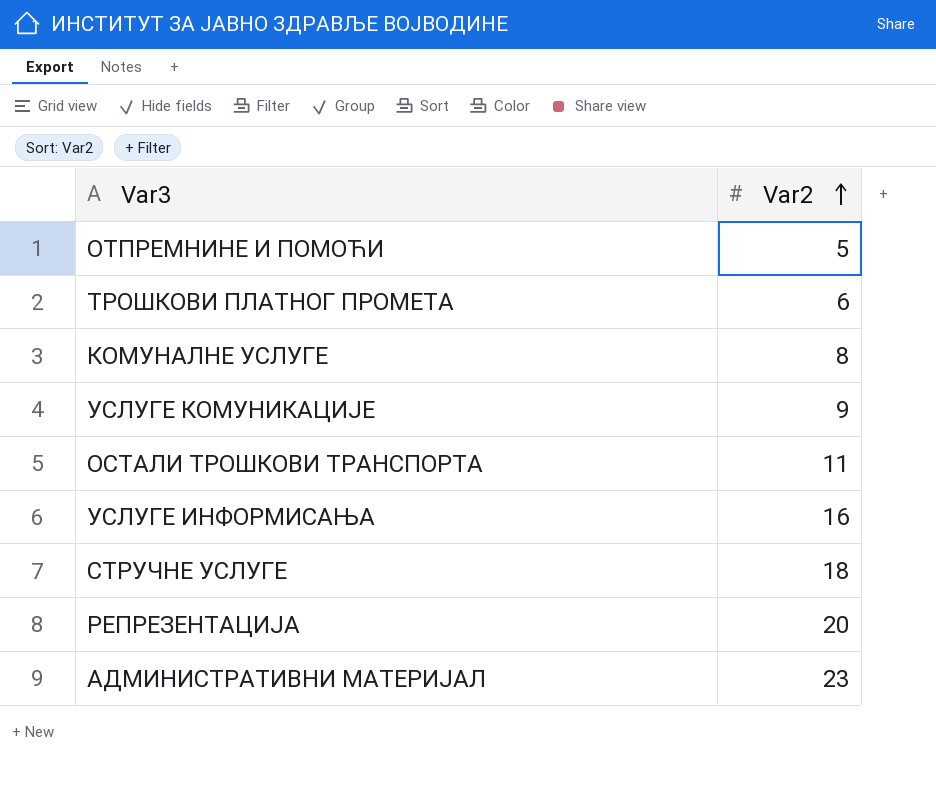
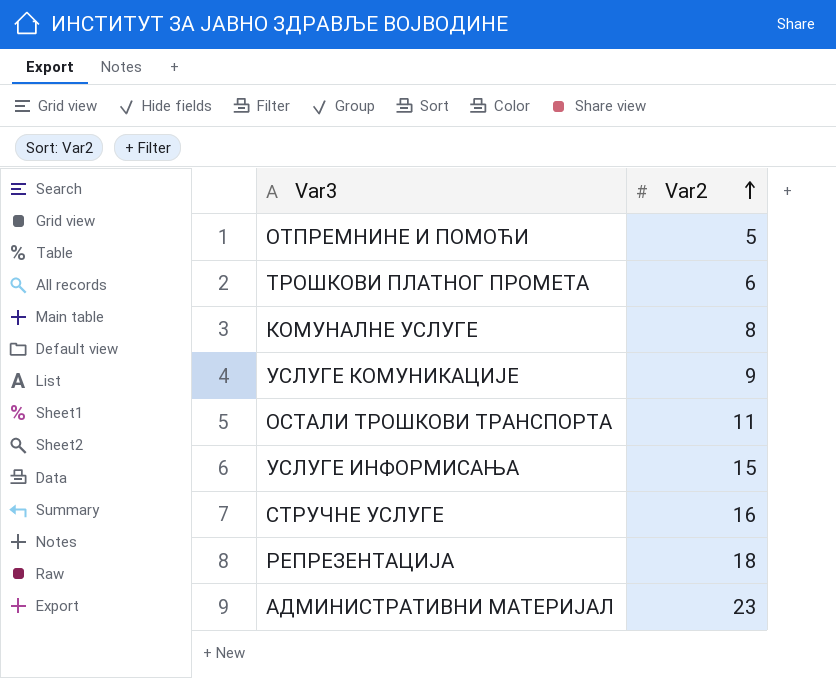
УСЛУГЕ ИНФОРМИСАЊА | Var2: 16 -> 15
СТРУЧНЕ УСЛУГЕ | Var2: 18 -> 16
РЕПРЕЗЕНТАЦИЈА | Var2: 20 -> 18

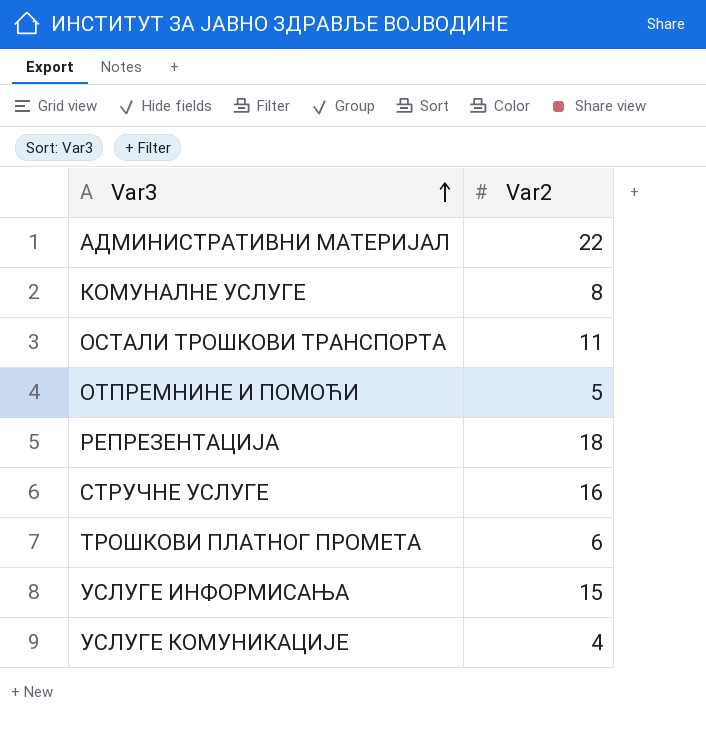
row order: Var2 ascending -> Var3 ascending
АДМИНИСТРАТИВНИ МАТЕРИЈАЛ | Var2: 23 -> 22
УСЛУГЕ КОМУНИКАЦИЈЕ | Var2: 9 -> 4

